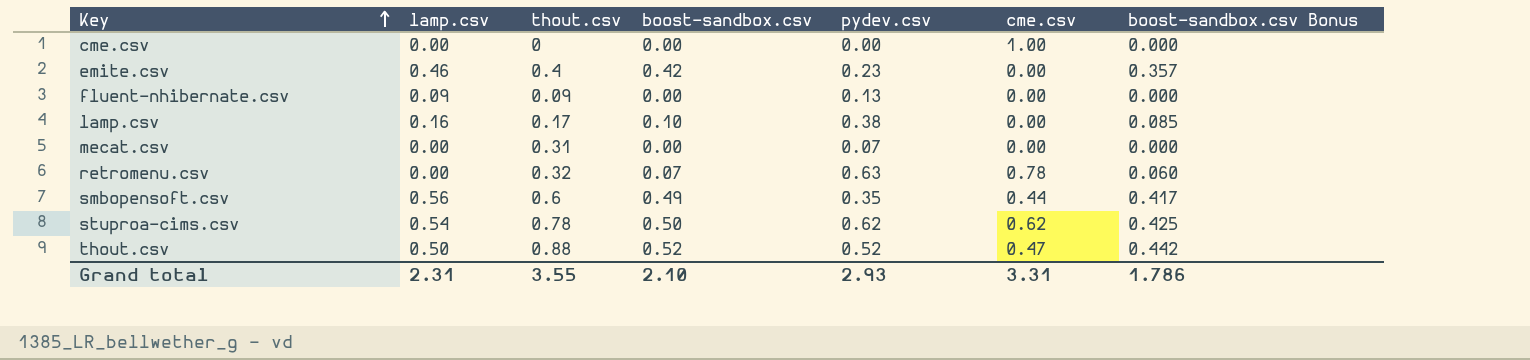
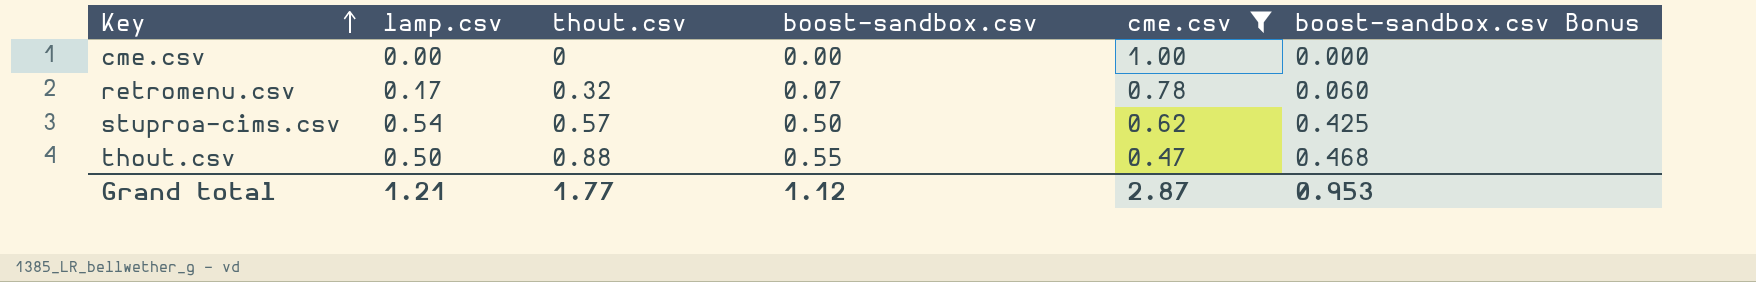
filter: none -> cme.csv >= 0.47
column pydev.csv | position: 5 -> none
retromenu.csv | lamp.csv: 0.00 -> 0.17
stuproa-cims.csv | thout.csv: 0.78 -> 0.57
thout.csv | boost-sandbox.csv: 0.52 -> 0.55
thout.csv | boost-sandbox.csv Bonus: 0.442 -> 0.468
Grand total | lamp.csv: 2.31 -> 1.21
Grand total | thout.csv: 3.55 -> 1.77
Grand total | boost-sandbox.csv: 2.10 -> 1.12
Grand total | cme.csv: 3.31 -> 2.87
Grand total | boost-sandbox.csv Bonus: 1.786 -> 0.953

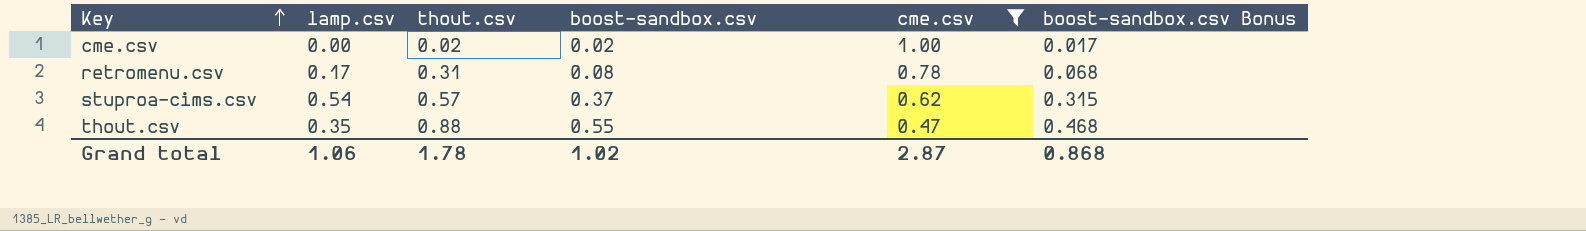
cme.csv | thout.csv: 0 -> 0.02
cme.csv | boost-sandbox.csv: 0.00 -> 0.02
cme.csv | boost-sandbox.csv Bonus: 0.000 -> 0.017
retromenu.csv | thout.csv: 0.32 -> 0.31
retromenu.csv | boost-sandbox.csv: 0.07 -> 0.08
retromenu.csv | boost-sandbox.csv Bonus: 0.060 -> 0.068
stuproa-cims.csv | boost-sandbox.csv: 0.50 -> 0.37
stuproa-cims.csv | boost-sandbox.csv Bonus: 0.425 -> 0.315
thout.csv | lamp.csv: 0.50 -> 0.35
Grand total | lamp.csv: 1.21 -> 1.06
Grand total | thout.csv: 1.77 -> 1.78
Grand total | boost-sandbox.csv: 1.12 -> 1.02
Grand total | boost-sandbox.csv Bonus: 0.953 -> 0.868

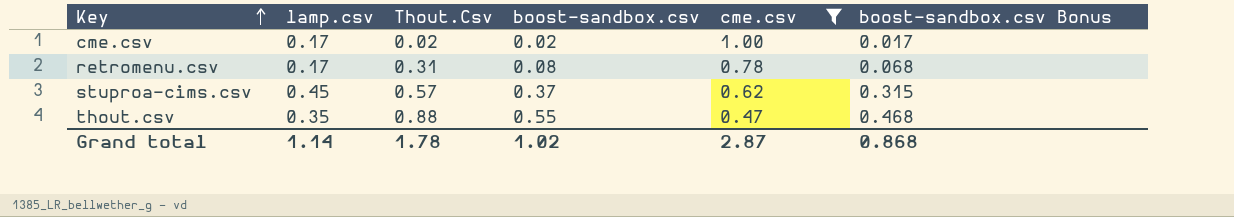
column name: thout.csv -> Thout.Csv
cme.csv | lamp.csv: 0.00 -> 0.17
stuproa-cims.csv | lamp.csv: 0.54 -> 0.45
Grand total | lamp.csv: 1.06 -> 1.14

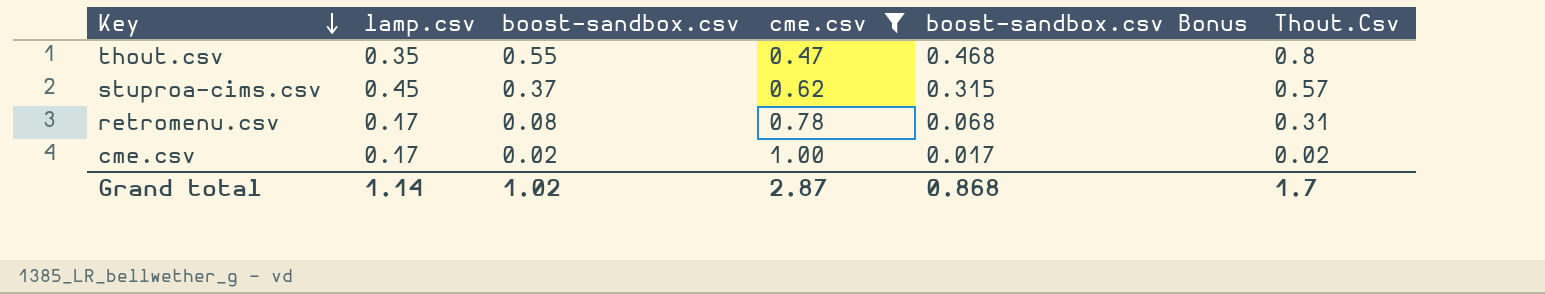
row order: Key ascending -> Key descending
column Thout.Csv | position: 3 -> 6
thout.csv | Thout.Csv: 0.88 -> 0.8
Grand total | Thout.Csv: 1.78 -> 1.7

